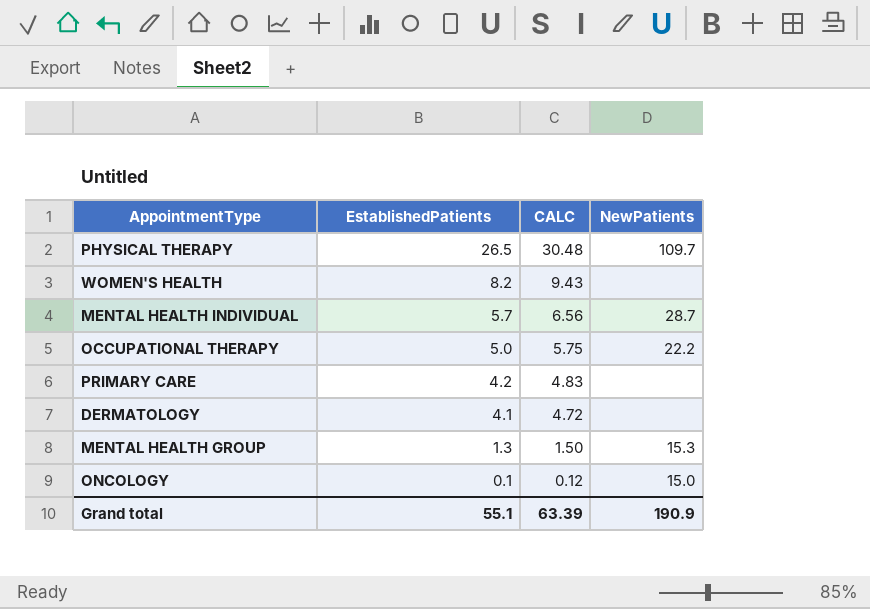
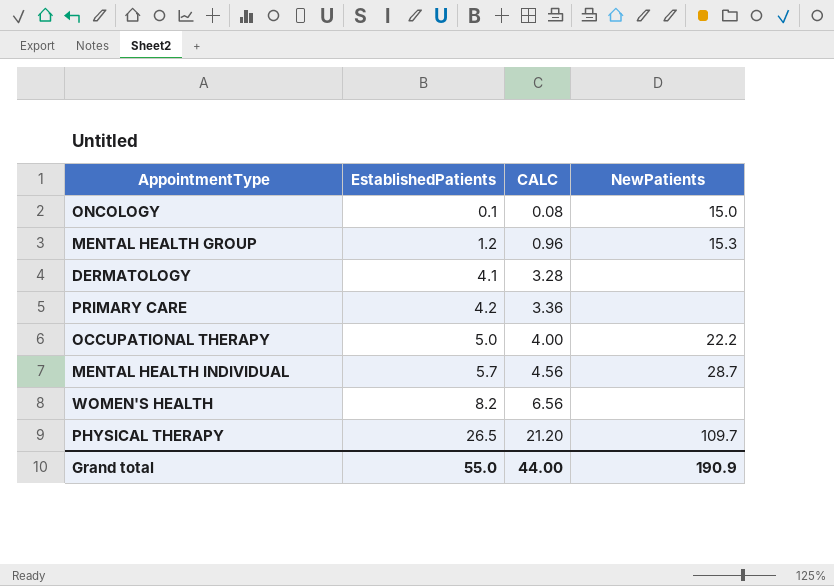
row order: EstablishedPatients descending -> EstablishedPatients ascending
column CALC | formula: [EstablishedPatients] * 1.15 -> [EstablishedPatients] * 0.8
MENTAL HEALTH GROUP | EstablishedPatients: 1.3 -> 1.2
Grand total | EstablishedPatients: 55.1 -> 55.0
Grand total | CALC: 63.39 -> 44.00

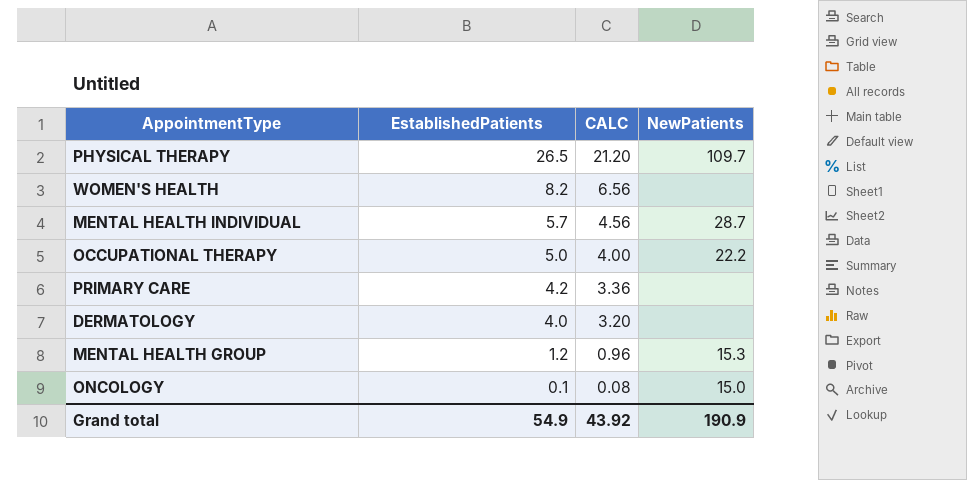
row order: EstablishedPatients ascending -> EstablishedPatients descending
DERMATOLOGY | EstablishedPatients: 4.1 -> 4.0
DERMATOLOGY | CALC: 3.28 -> 3.20
Grand total | EstablishedPatients: 55.0 -> 54.9
Grand total | CALC: 44.00 -> 43.92

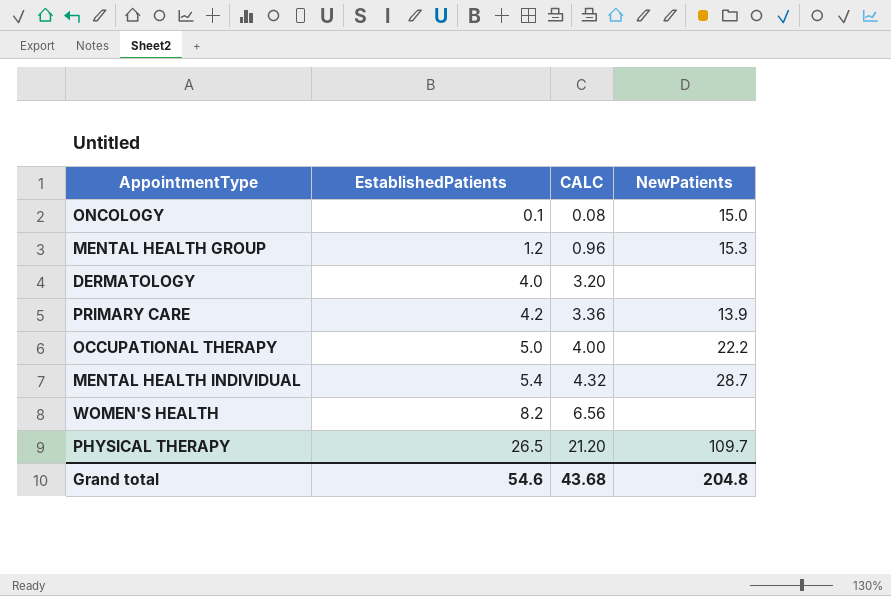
row order: EstablishedPatients descending -> EstablishedPatients ascending
PRIMARY CARE | NewPatients: none -> 13.9
MENTAL HEALTH INDIVIDUAL | EstablishedPatients: 5.7 -> 5.4
MENTAL HEALTH INDIVIDUAL | CALC: 4.56 -> 4.32
Grand total | EstablishedPatients: 54.9 -> 54.6
Grand total | CALC: 43.92 -> 43.68
Grand total | NewPatients: 190.9 -> 204.8

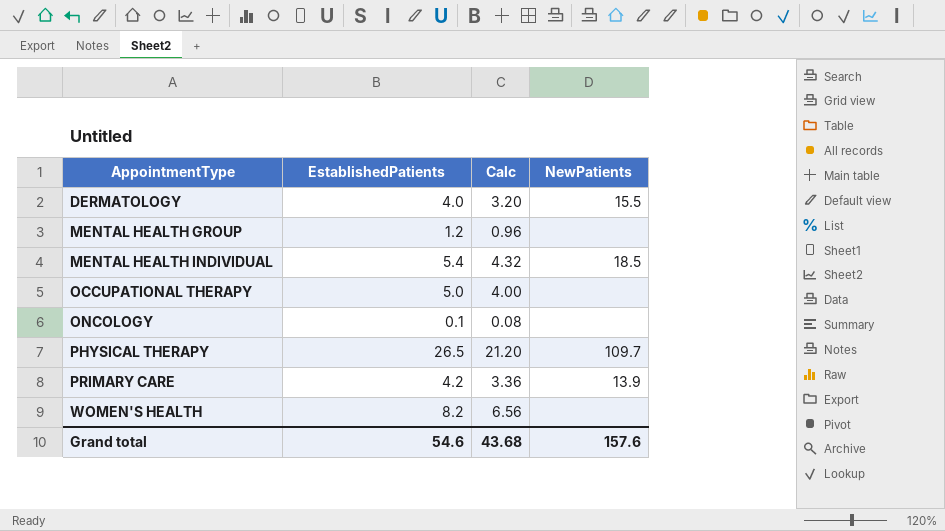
row order: EstablishedPatients ascending -> AppointmentType ascending
column name: CALC -> Calc
DERMATOLOGY | NewPatients: none -> 15.5
MENTAL HEALTH GROUP | NewPatients: 15.3 -> none
MENTAL HEALTH INDIVIDUAL | NewPatients: 28.7 -> 18.5
OCCUPATIONAL THERAPY | NewPatients: 22.2 -> none
ONCOLOGY | NewPatients: 15.0 -> none
Grand total | NewPatients: 204.8 -> 157.6

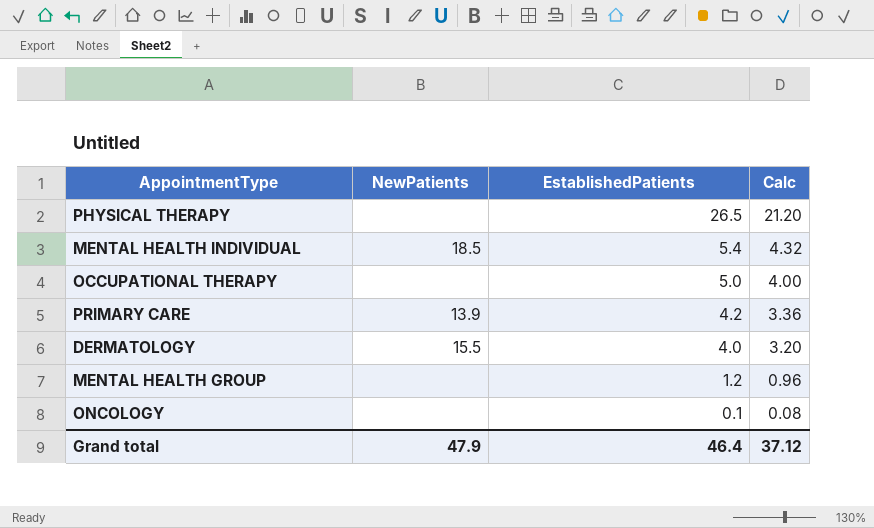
row order: AppointmentType ascending -> EstablishedPatients descending
column NewPatients | position: 4 -> 2
row WOMEN'S HEALTH: 8.2 | 6.56 | none -> none
PHYSICAL THERAPY | NewPatients: 109.7 -> none
Grand total | NewPatients: 157.6 -> 47.9
Grand total | EstablishedPatients: 54.6 -> 46.4
Grand total | Calc: 43.68 -> 37.12

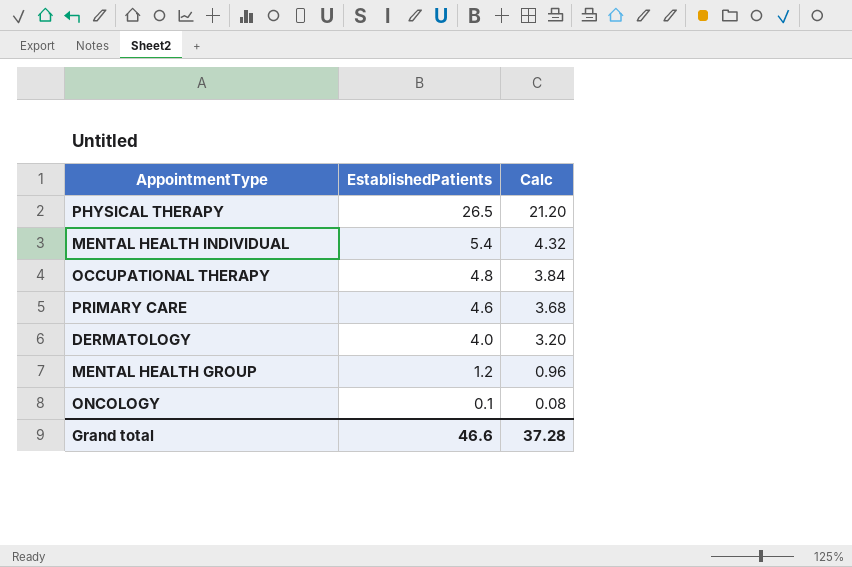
column NewPatients | position: 2 -> none
OCCUPATIONAL THERAPY | EstablishedPatients: 5.0 -> 4.8
OCCUPATIONAL THERAPY | Calc: 4.00 -> 3.84
PRIMARY CARE | EstablishedPatients: 4.2 -> 4.6
PRIMARY CARE | Calc: 3.36 -> 3.68
Grand total | EstablishedPatients: 46.4 -> 46.6
Grand total | Calc: 37.12 -> 37.28

